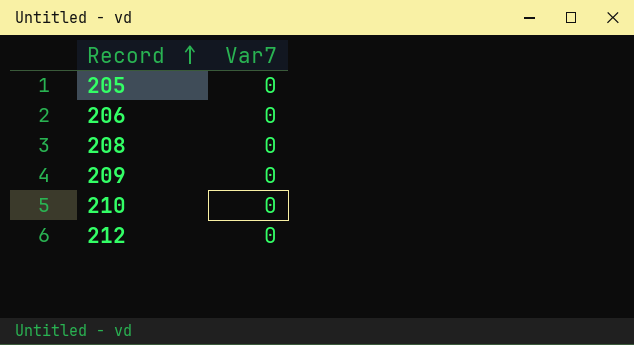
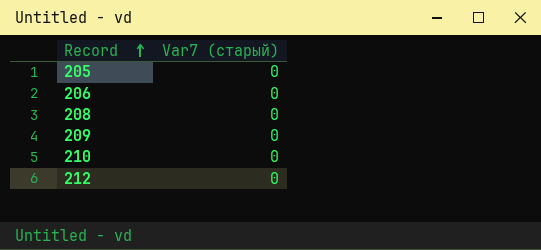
column name: Var7 -> Var7 (старый)

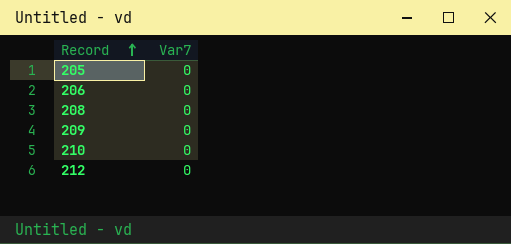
column name: Var7 (старый) -> Var7

